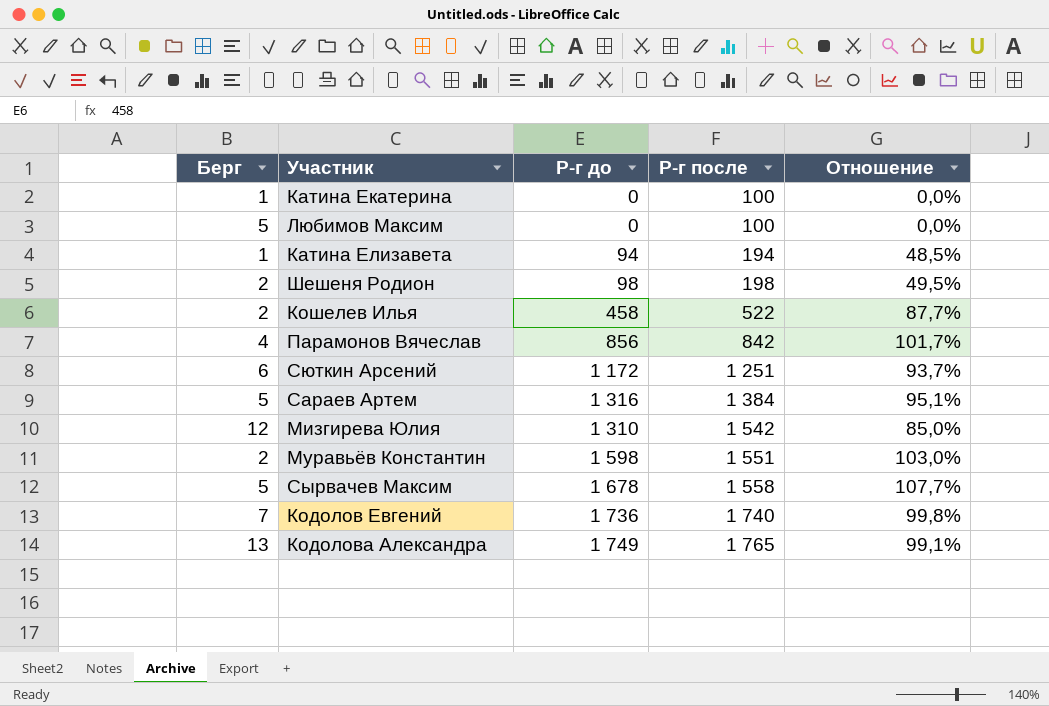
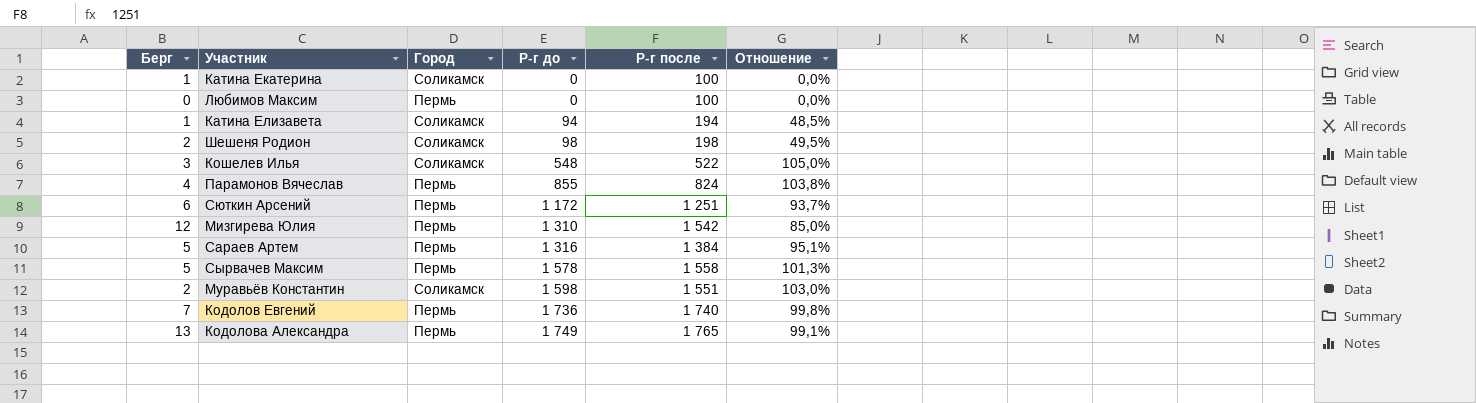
row order: Р-г после ascending -> Р-г до ascending
column Город | position: none -> 3
Любимов Максим | Берг: 5 -> 0
Кошелев Илья | Берг: 2 -> 3
Кошелев Илья | Р-г до: 458 -> 548
Кошелев Илья | Отношение: 87,7% -> 105,0%
Парамонов Вячеслав | Р-г до: 856 -> 855
Парамонов Вячеслав | Р-г после: 842 -> 824
Парамонов Вячеслав | Отношение: 101,7% -> 103,8%
Сырвачев Максим | Р-г до: 1 678 -> 1 578
Сырвачев Максим | Отношение: 107,7% -> 101,3%

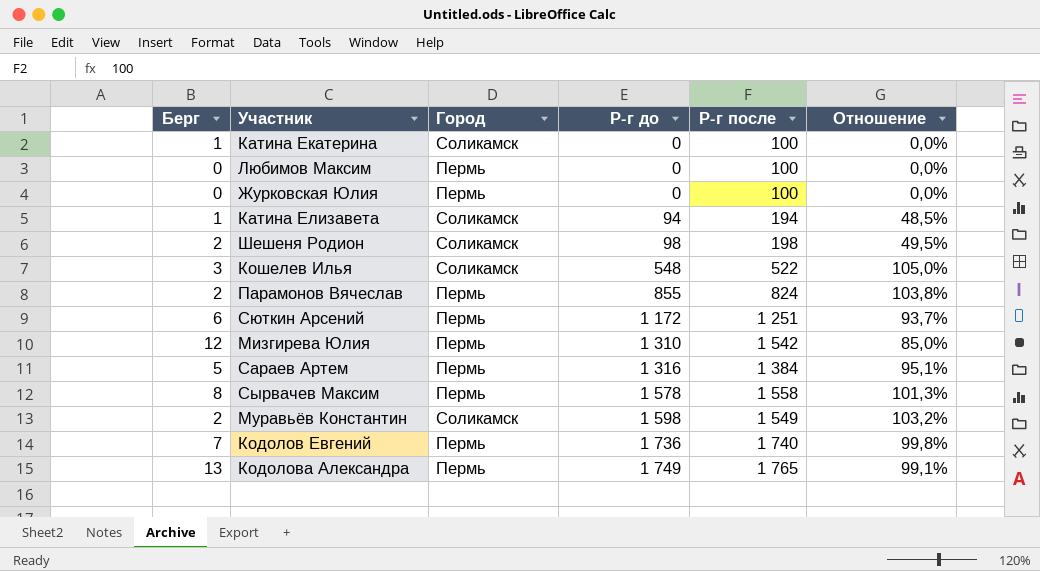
row Журковская Юлия: none -> 0 | Пермь | 0 | 100 | 0,0%
Парамонов Вячеслав | Берг: 4 -> 2
Сырвачев Максим | Берг: 5 -> 8
Муравьёв Константин | Р-г после: 1 551 -> 1 549
Муравьёв Константин | Отношение: 103,0% -> 103,2%

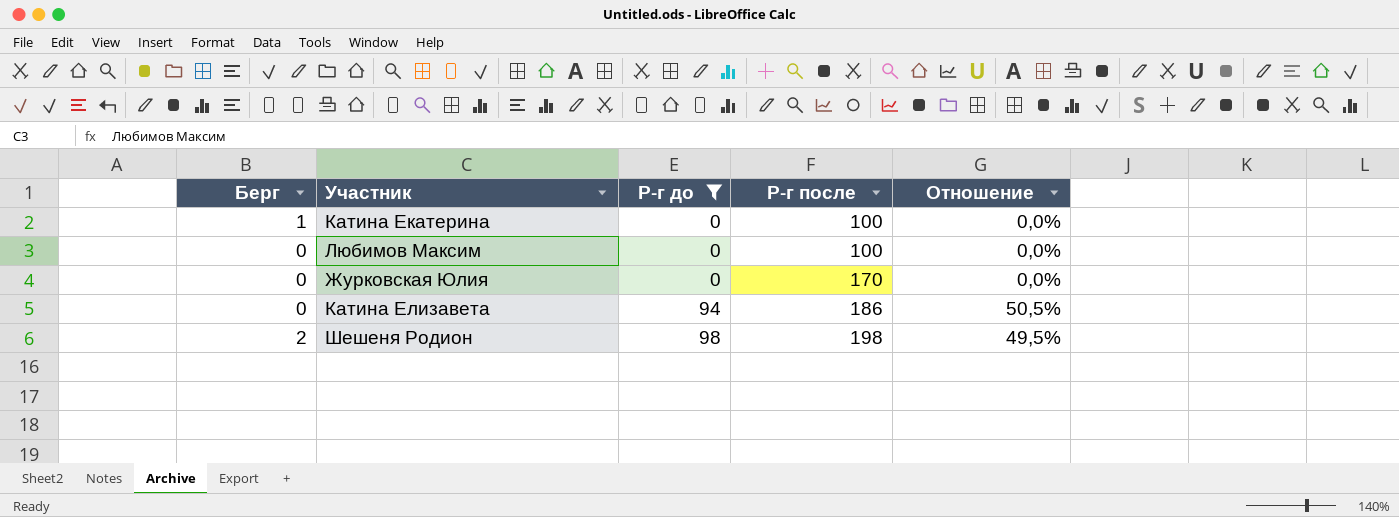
filter: none -> Р-г до <= 98
column Город | position: 3 -> none
Журковская Юлия | Р-г после: 100 -> 170
Катина Елизавета | Берг: 1 -> 0
Катина Елизавета | Р-г после: 194 -> 186
Катина Елизавета | Отношение: 48,5% -> 50,5%

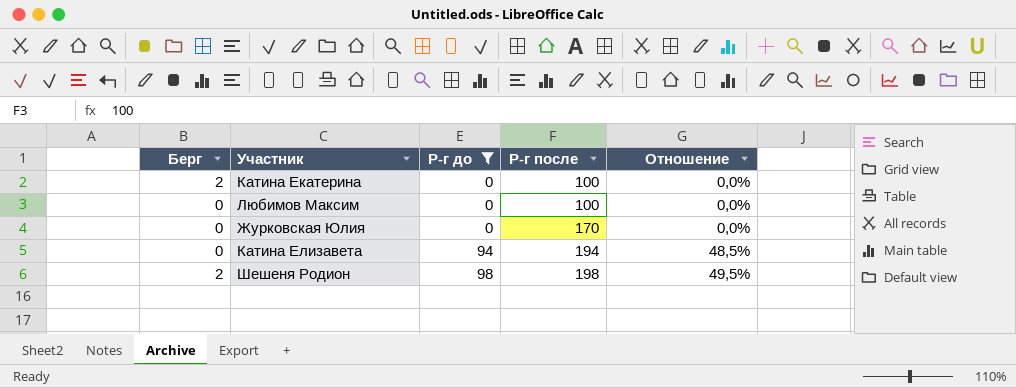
Катина Екатерина | Берг: 1 -> 2
Катина Елизавета | Р-г после: 186 -> 194
Катина Елизавета | Отношение: 50,5% -> 48,5%

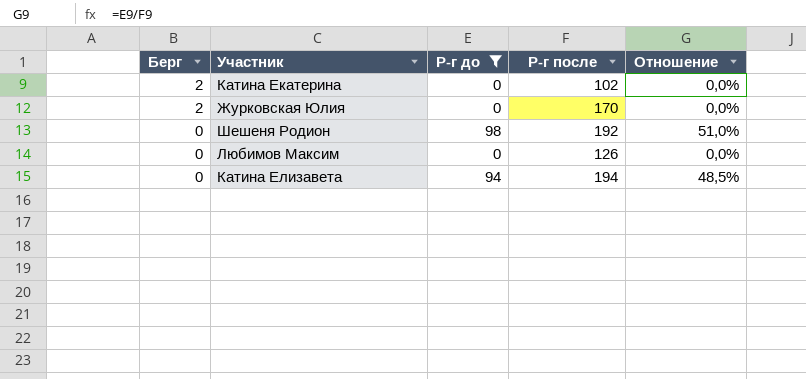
row order: Р-г до ascending -> Берг descending
Катина Екатерина | Р-г после: 100 -> 102
Журковская Юлия | Берг: 0 -> 2
Шешеня Родион | Берг: 2 -> 0
Шешеня Родион | Р-г после: 198 -> 192
Шешеня Родион | Отношение: 49,5% -> 51,0%
Любимов Максим | Р-г после: 100 -> 126

